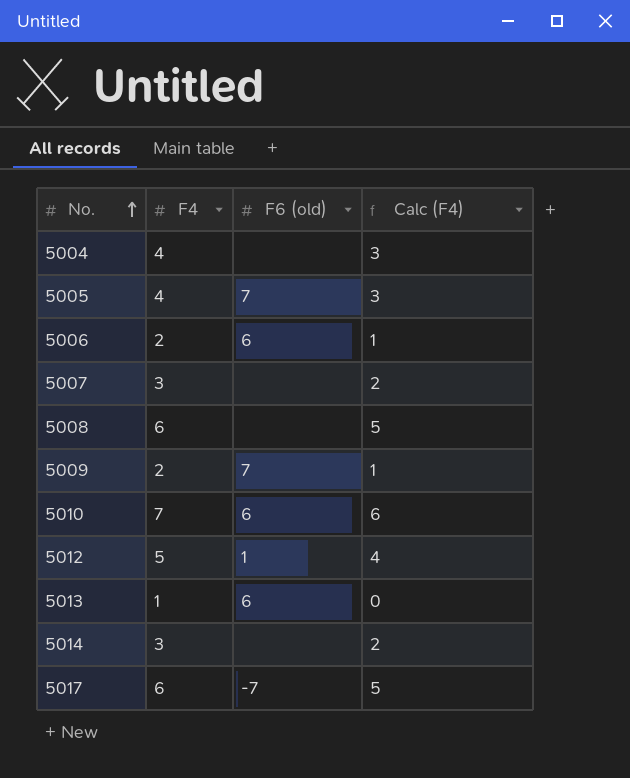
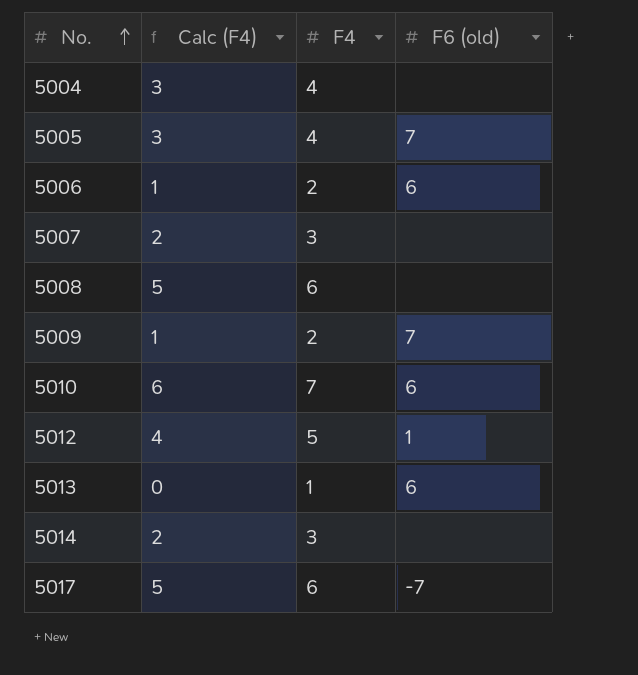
column Calc (F4) | position: 4 -> 2

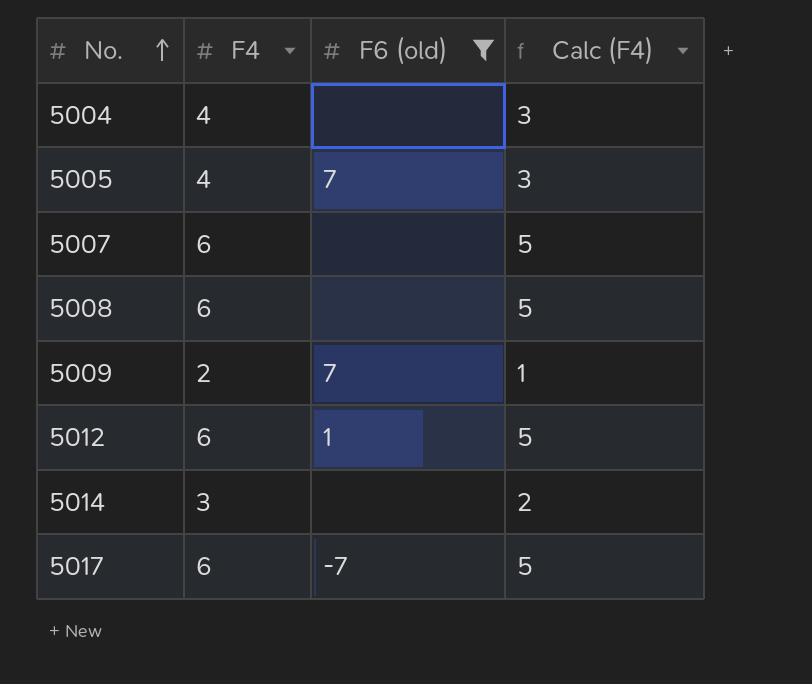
filter: none -> F6 (old) != 6
column Calc (F4) | position: 2 -> 4
5007 | F4: 3 -> 6
5007 | Calc (F4): 2 -> 5
5012 | F4: 5 -> 6
5012 | Calc (F4): 4 -> 5

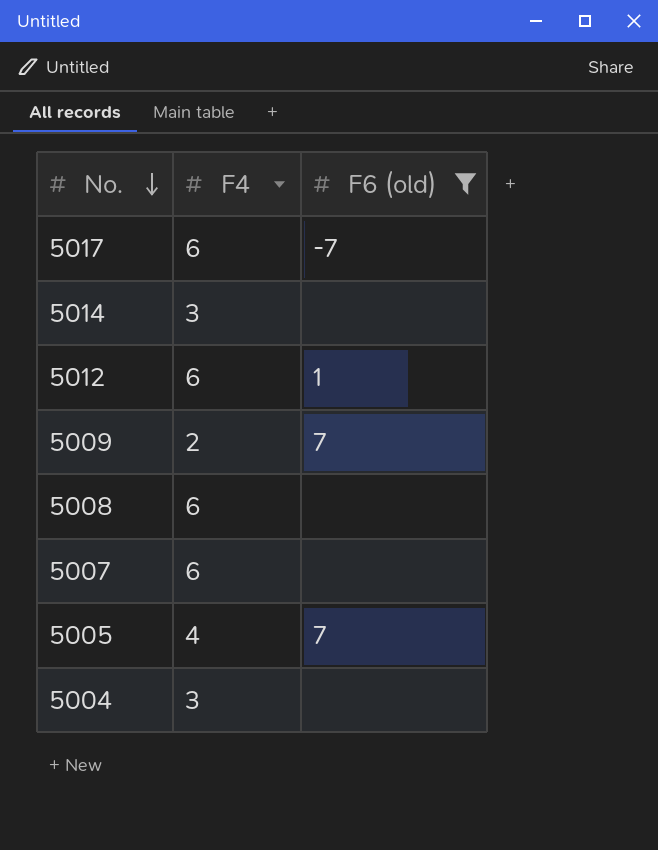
row order: No. ascending -> No. descending
column Calc (F4) | formula: [F4] - 1 -> none
5004 | F4: 4 -> 3

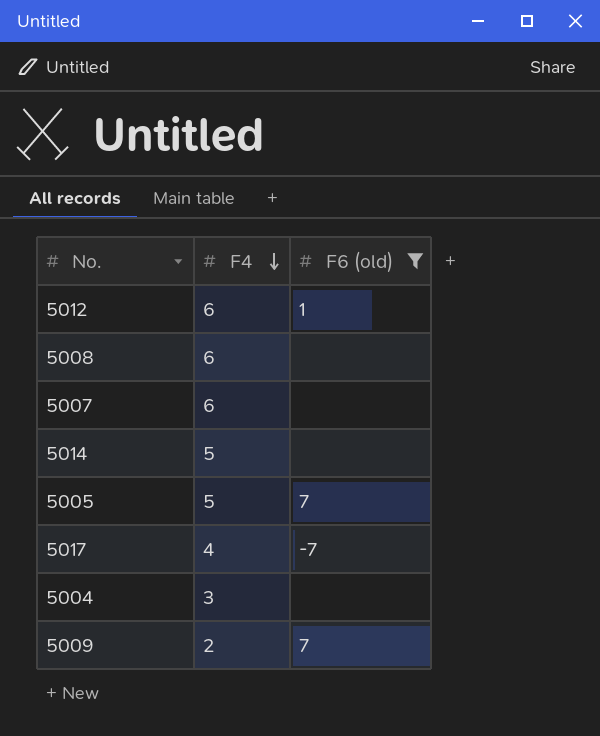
row order: No. descending -> F4 descending
5014 | F4: 3 -> 5
5005 | F4: 4 -> 5
5017 | F4: 6 -> 4

